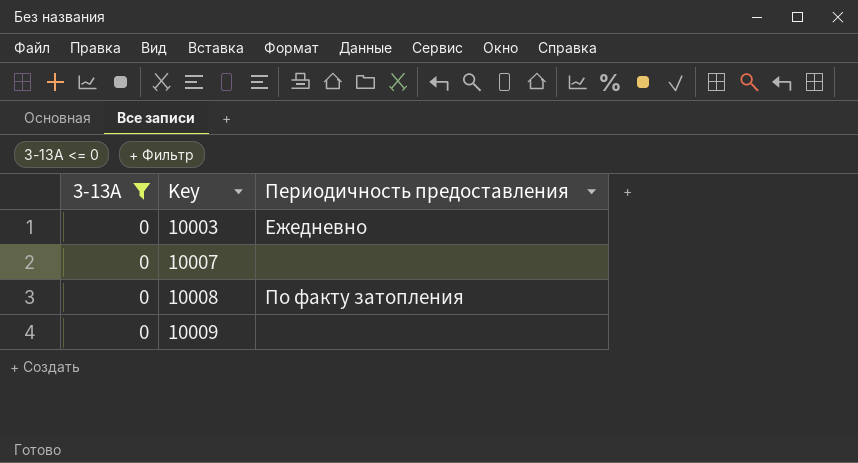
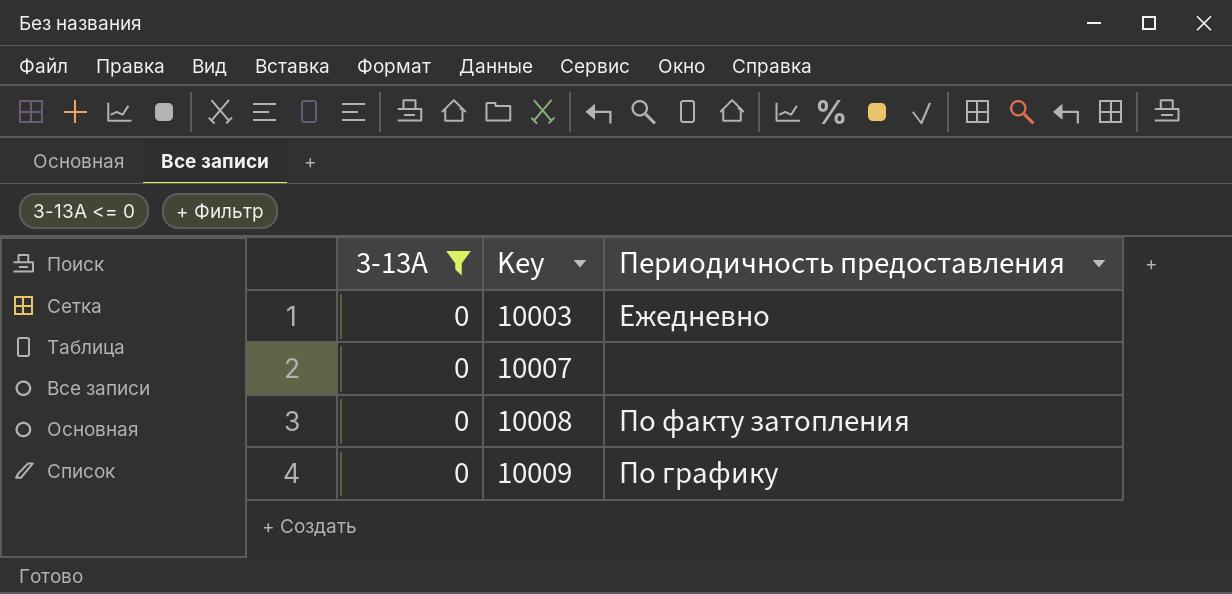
10009 | Периодичность предоставления: none -> По графику

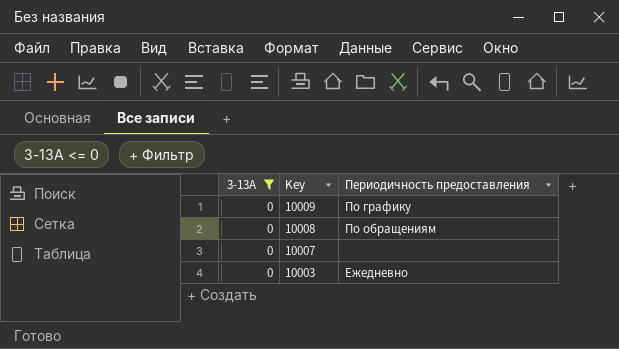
row order: Key ascending -> Key descending
10008 | Периодичность предоставления: По факту затопления -> По обращениям

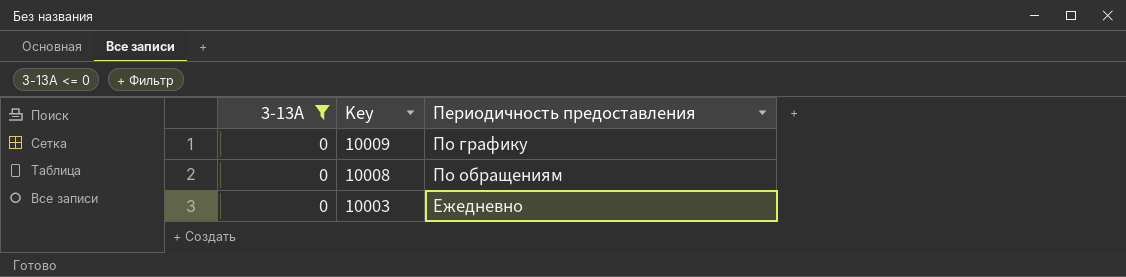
row 10007: 0 | none -> none

